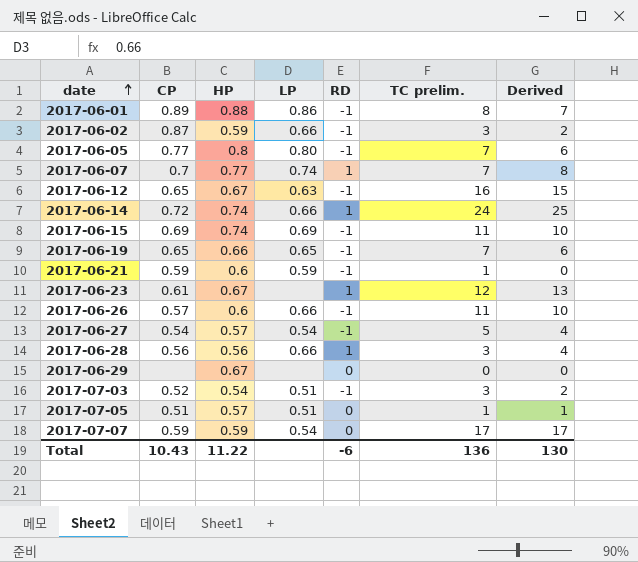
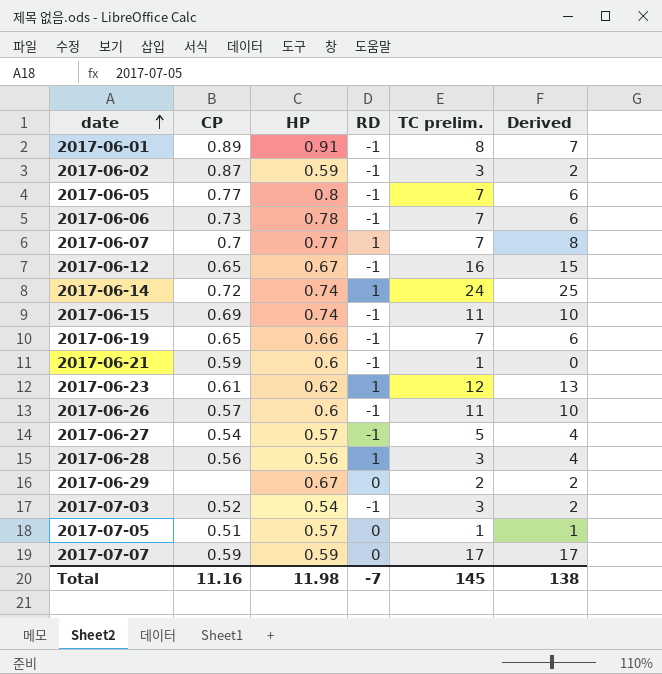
column LP | position: 4 -> none
2017-06-01 | HP: 0.88 -> 0.91
row 2017-06-06: none -> 0.73 | 0.78 | -1 | 7 | 6
2017-06-23 | HP: 0.67 -> 0.62
2017-06-29 | TC prelim.: 0 -> 2
2017-06-29 | Derived: 0 -> 2
Total | CP: 10.43 -> 11.16
Total | HP: 11.22 -> 11.98
Total | RD: -6 -> -7
Total | TC prelim.: 136 -> 145
Total | Derived: 130 -> 138

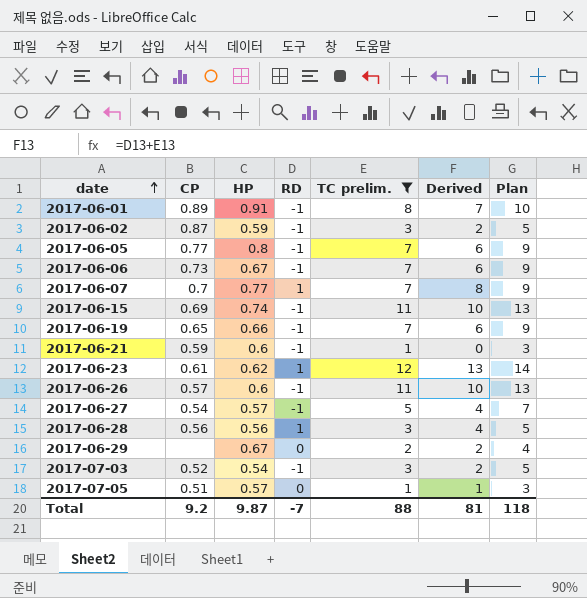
filter: none -> TC prelim. <= 12
column Plan | formula: none -> [TC prelim.] + 2
2017-06-06 | HP: 0.78 -> 0.67
Total | CP: 11.16 -> 9.2
Total | HP: 11.98 -> 9.87
Total | TC prelim.: 145 -> 88
Total | Derived: 138 -> 81

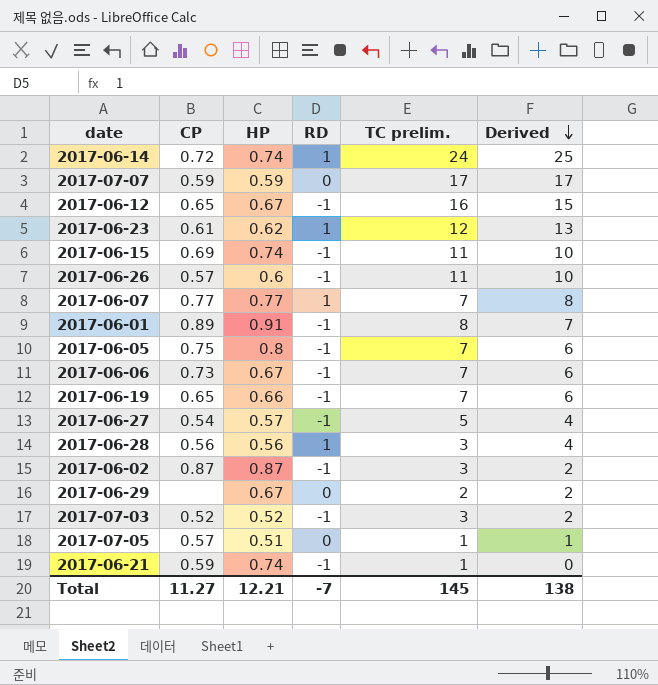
filter: TC prelim. <= 12 -> none
row order: date ascending -> Derived descending
column Plan | formula: [TC prelim.] + 2 -> none
2017-06-07 | CP: 0.7 -> 0.77
2017-06-05 | CP: 0.77 -> 0.75
2017-06-02 | HP: 0.59 -> 0.87
2017-07-03 | HP: 0.54 -> 0.52
2017-07-05 | CP: 0.51 -> 0.57
2017-07-05 | HP: 0.57 -> 0.51
2017-06-21 | HP: 0.6 -> 0.74
Total | CP: 9.2 -> 11.27
Total | HP: 9.87 -> 12.21
Total | TC prelim.: 88 -> 145
Total | Derived: 81 -> 138

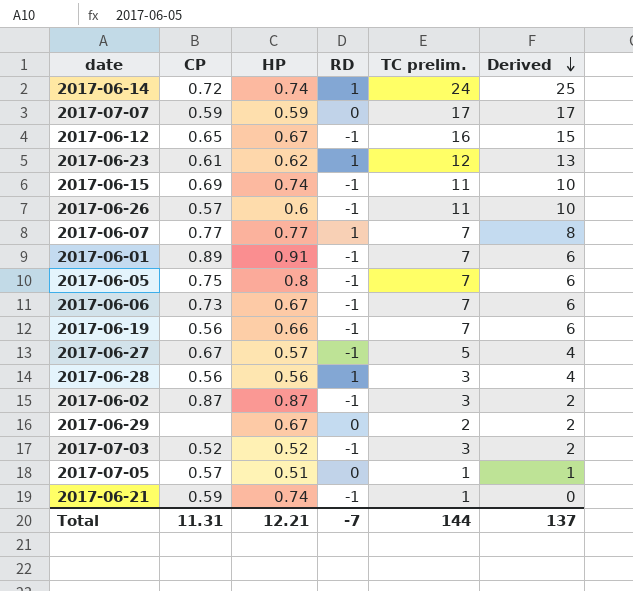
2017-06-01 | TC prelim.: 8 -> 7
2017-06-01 | Derived: 7 -> 6
2017-06-19 | CP: 0.65 -> 0.56
2017-06-27 | CP: 0.54 -> 0.67
Total | CP: 11.27 -> 11.31
Total | TC prelim.: 145 -> 144
Total | Derived: 138 -> 137

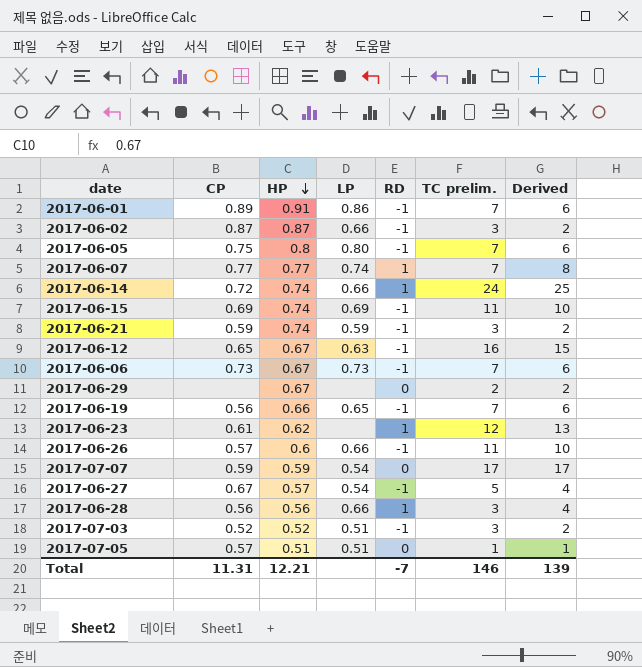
row order: Derived descending -> HP descending
column LP | position: none -> 4
2017-06-21 | TC prelim.: 1 -> 3
2017-06-21 | Derived: 0 -> 2
Total | TC prelim.: 144 -> 146
Total | Derived: 137 -> 139

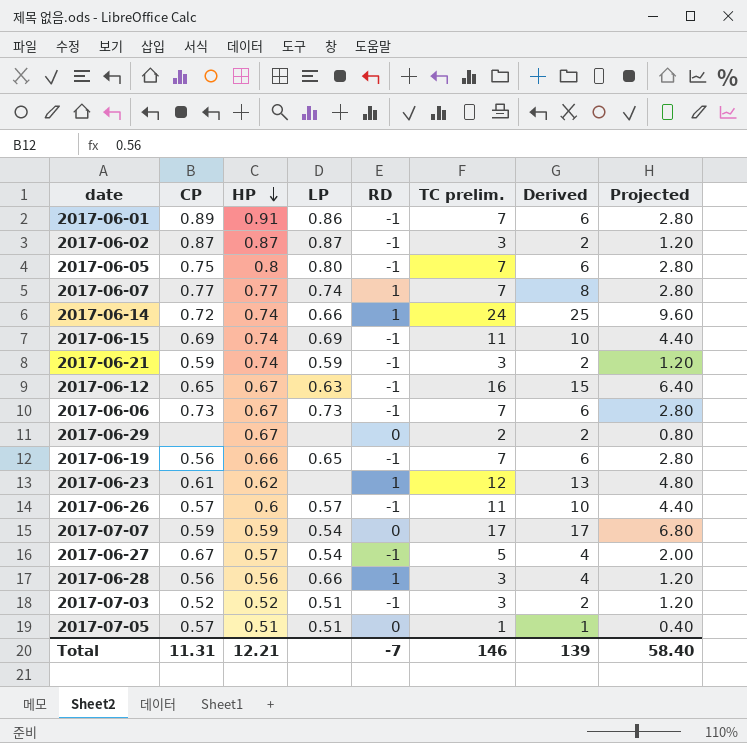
column Projected | formula: none -> [TC prelim.] * 0.4
2017-06-02 | LP: 0.66 -> 0.87
2017-06-26 | LP: 0.66 -> 0.57

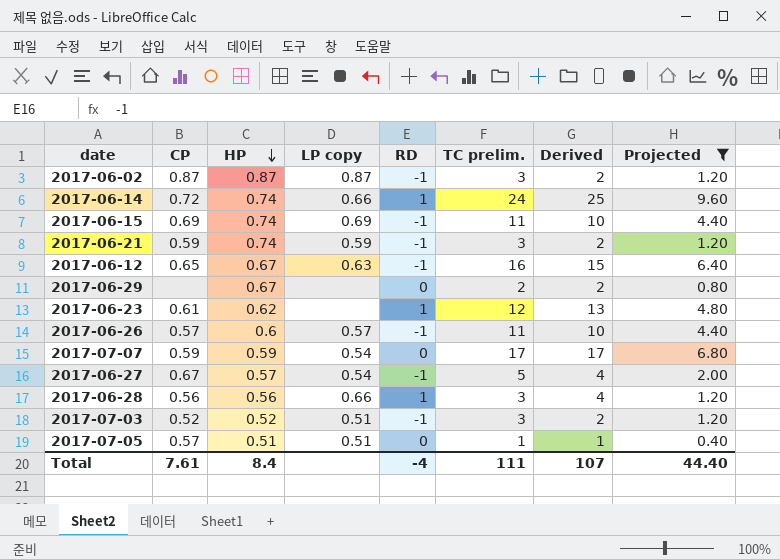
filter: none -> Projected != 2.80
column name: LP -> LP copy
Total | CP: 11.31 -> 7.61
Total | HP: 12.21 -> 8.4
Total | RD: -7 -> -4
Total | TC prelim.: 146 -> 111
Total | Derived: 139 -> 107
Total | Projected: 58.40 -> 44.40

